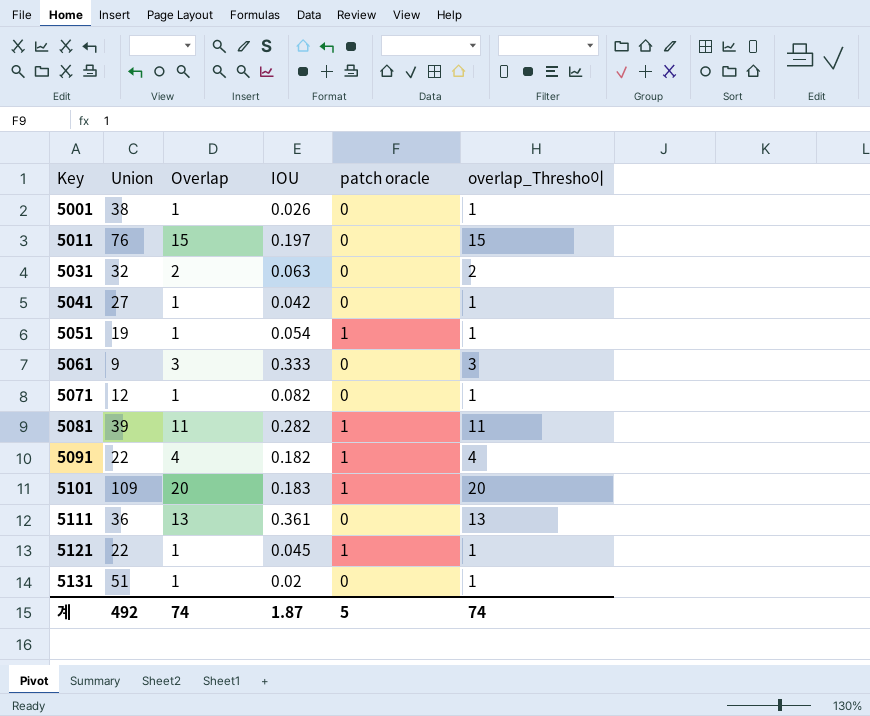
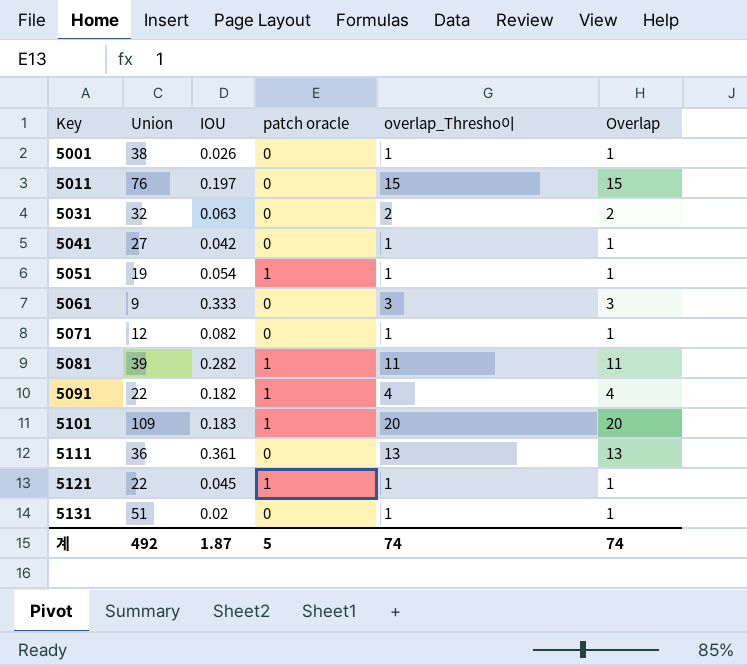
column Overlap | position: 3 -> 6

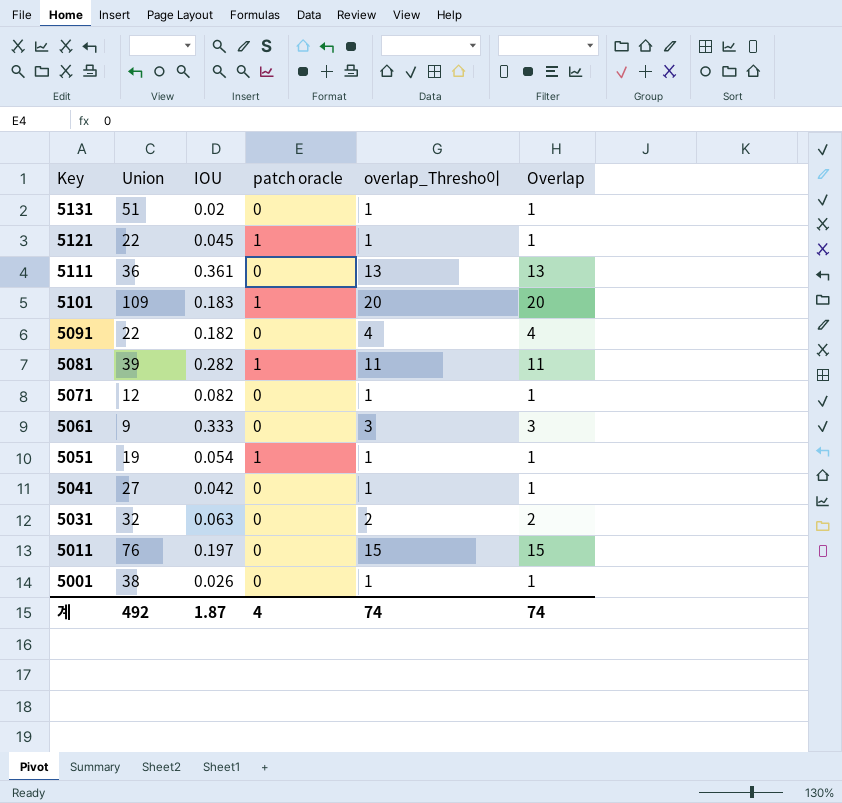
row order: Key ascending -> Key descending
5091 | patch oracle: 1 -> 0
계 | patch oracle: 5 -> 4

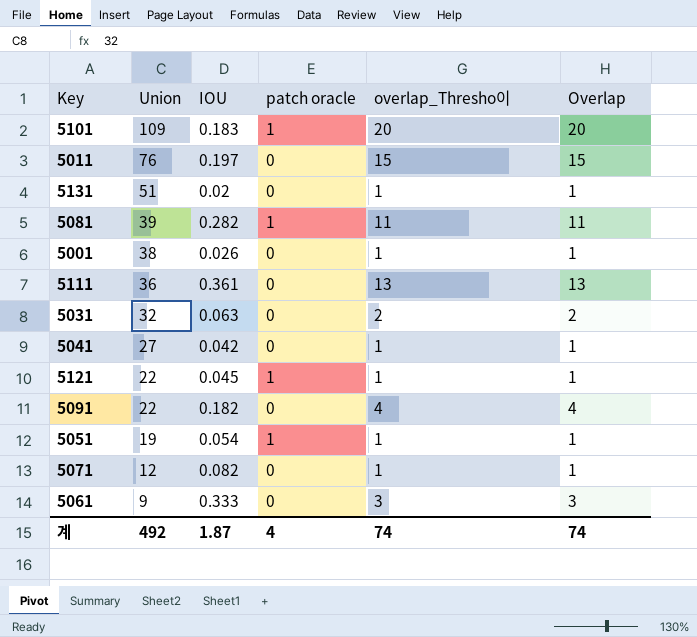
row order: Key descending -> Union descending

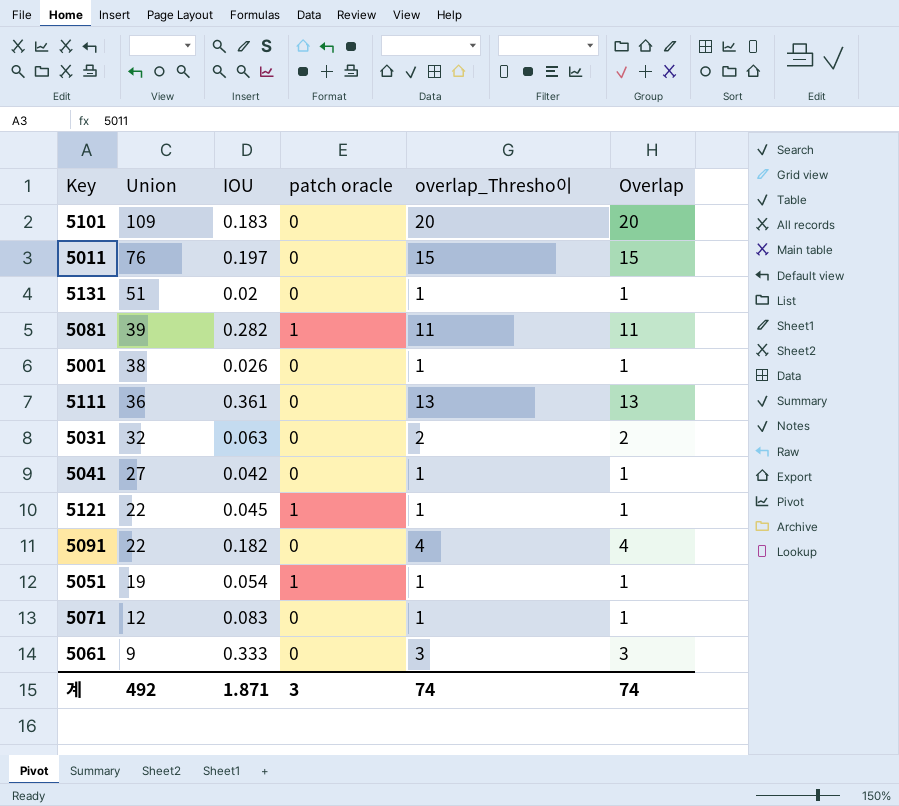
5101 | patch oracle: 1 -> 0
5071 | IOU: 0.082 -> 0.083
계 | IOU: 1.87 -> 1.871
계 | patch oracle: 4 -> 3

